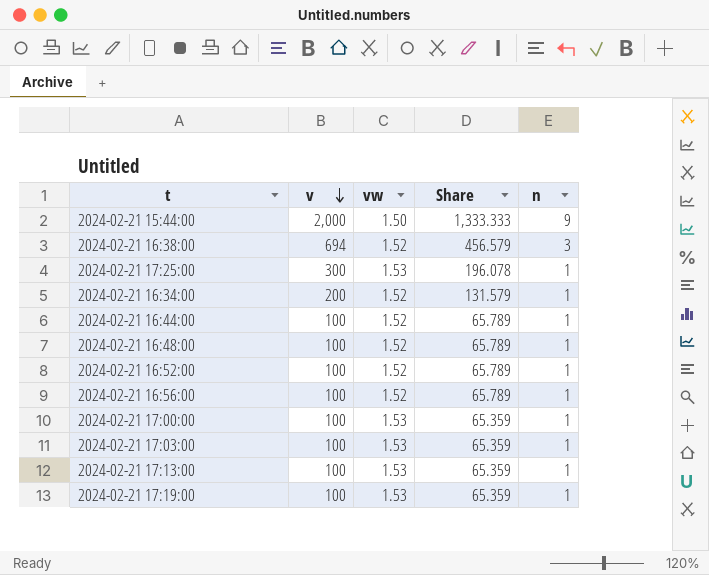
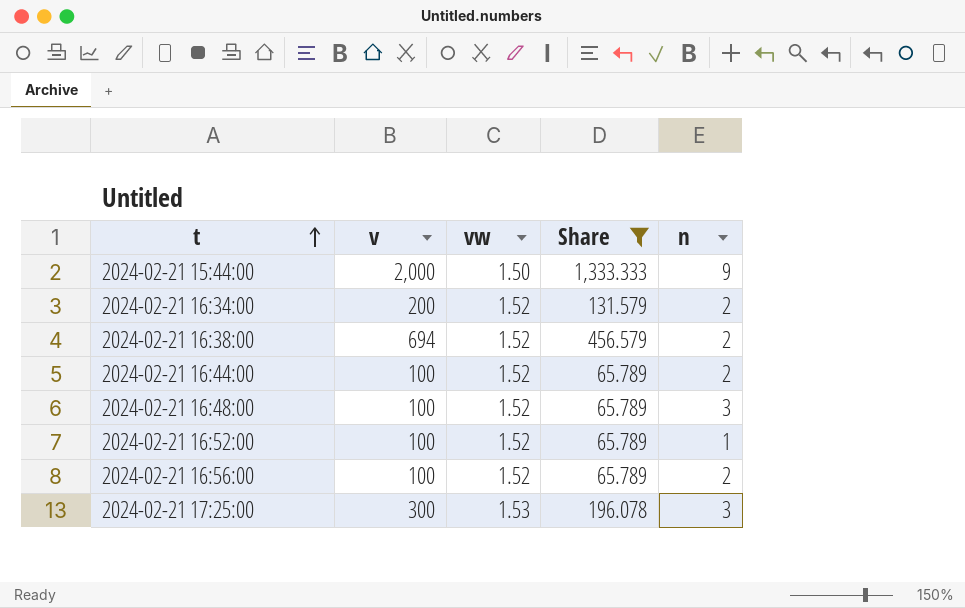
filter: none -> Share != 65.359
row order: v descending -> t ascending
2024-02-21 16:34:00 | n: 1 -> 2
2024-02-21 16:38:00 | n: 3 -> 2
2024-02-21 16:44:00 | n: 1 -> 2
2024-02-21 16:48:00 | n: 1 -> 3
2024-02-21 16:56:00 | n: 1 -> 2
2024-02-21 17:25:00 | n: 1 -> 3

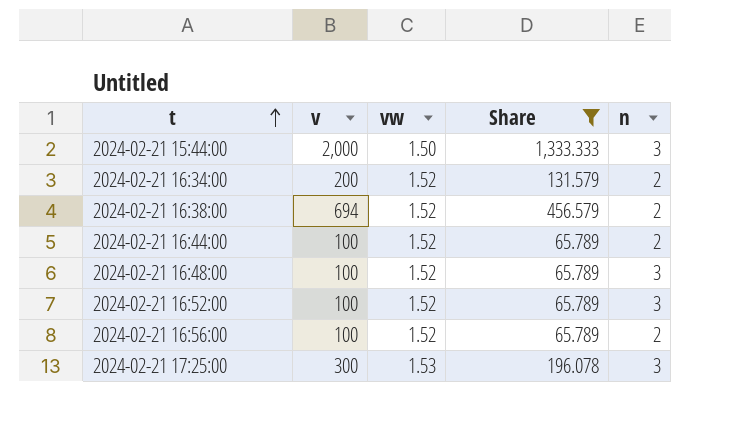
2024-02-21 15:44:00 | n: 9 -> 3
2024-02-21 16:52:00 | n: 1 -> 3

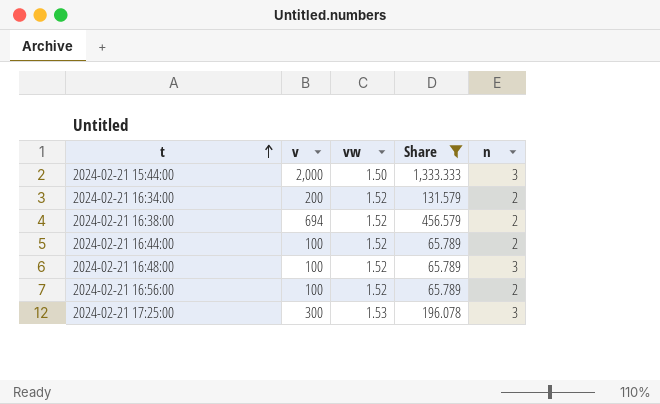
row 2024-02-21 16:52:00: 100 | 1.52 | 65.789 | 3 -> none

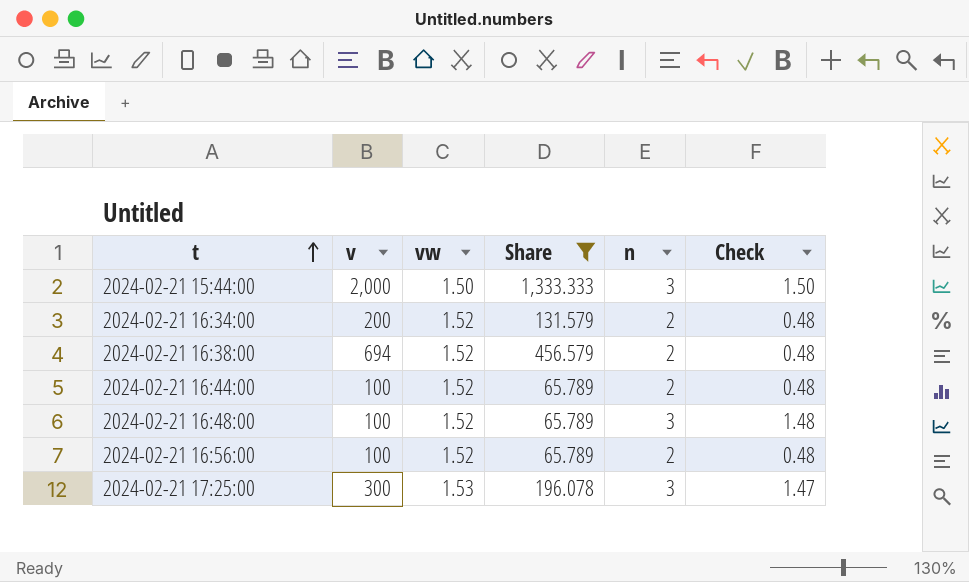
column Check | formula: none -> [n] - [vw]

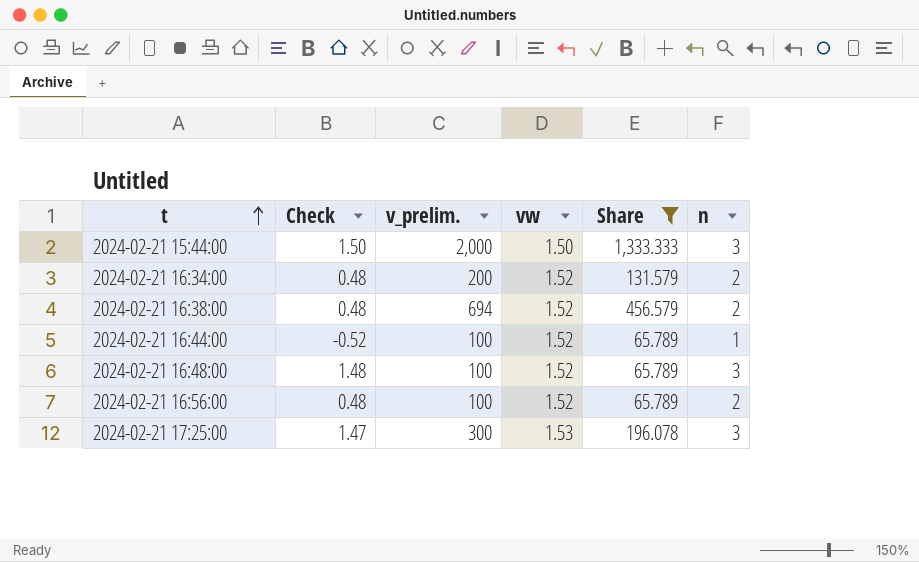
column Check | position: 6 -> 2
column name: v -> v_prelim.
2024-02-21 16:44:00 | Check: 0.48 -> -0.52
2024-02-21 16:44:00 | n: 2 -> 1

